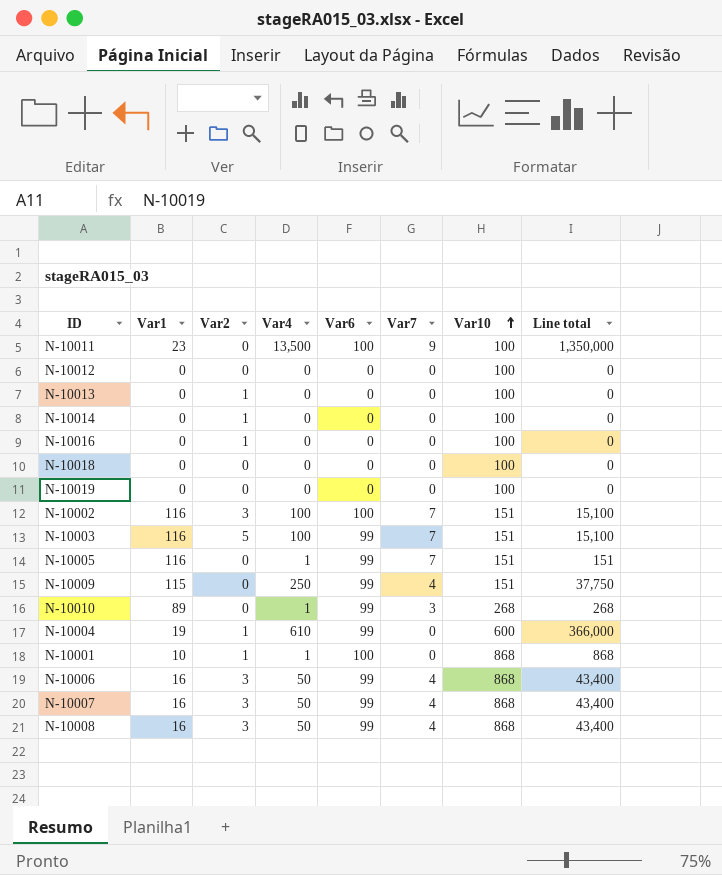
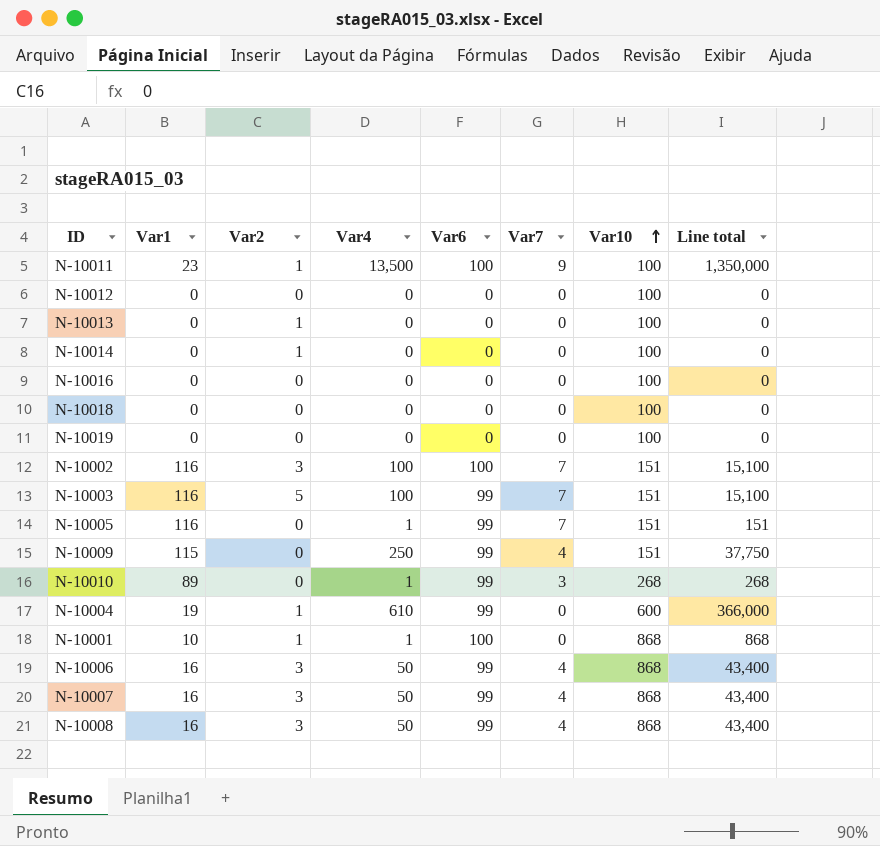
N-10011 | Var2: 0 -> 1
N-10016 | Var2: 1 -> 0

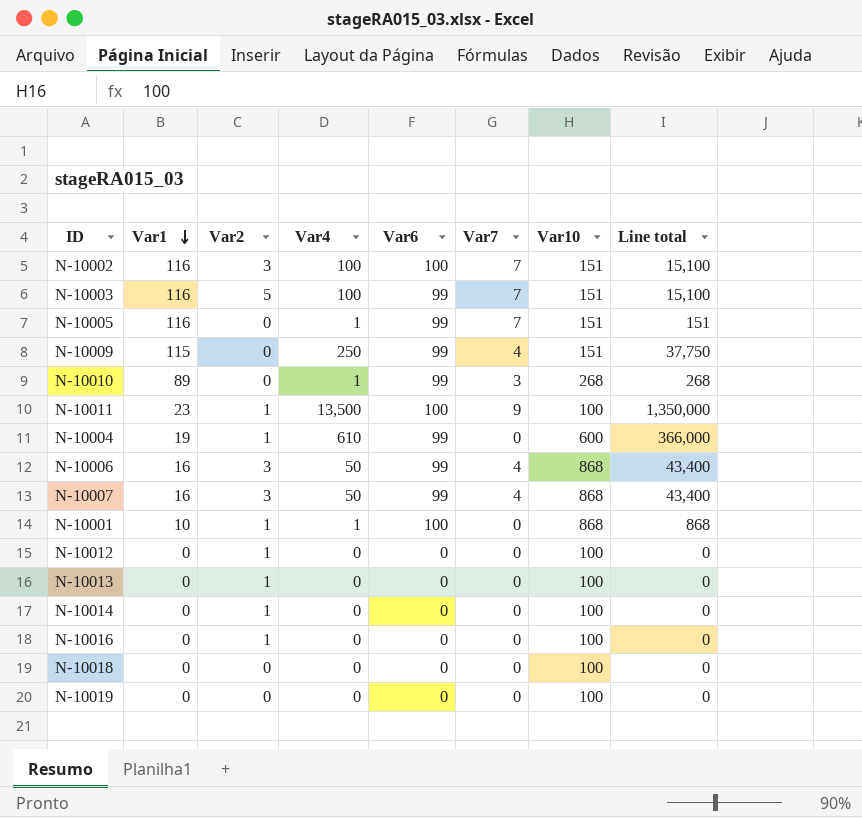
row order: Var10 ascending -> Var1 descending
row N-10008: 16 | 3 | 50 | 99 | 4 | 868 | 43,400 -> none
N-10012 | Var2: 0 -> 1
N-10016 | Var2: 0 -> 1

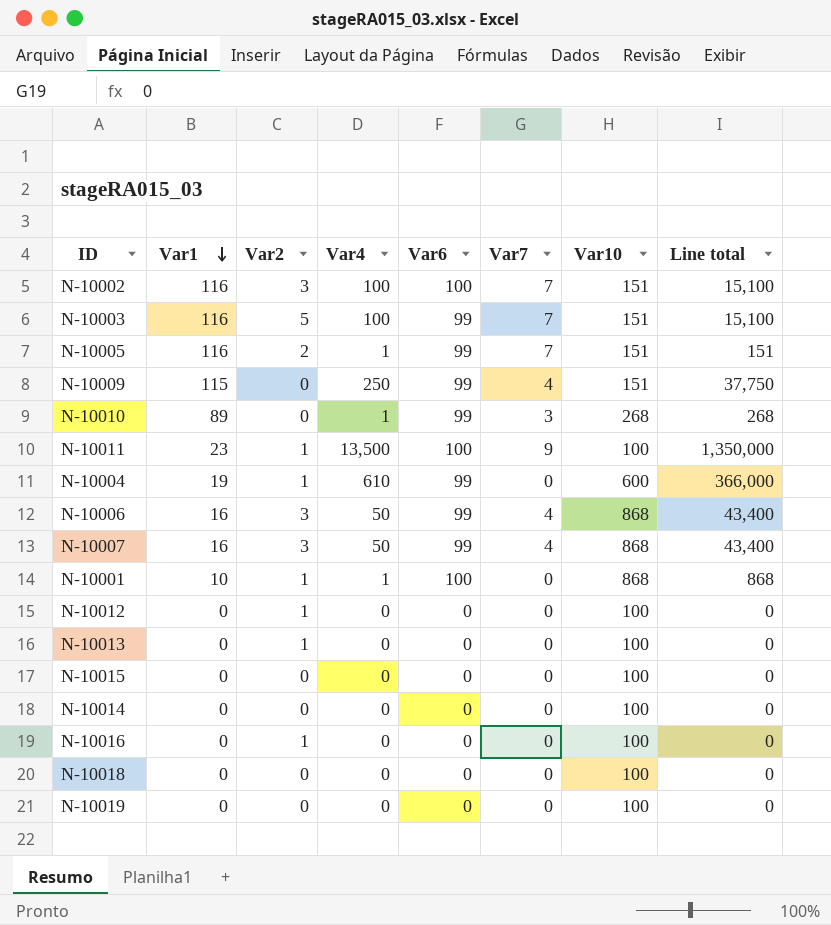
N-10005 | Var2: 0 -> 2
row N-10015: none -> 0 | 0 | 0 | 0 | 0 | 100 | 0
N-10014 | Var2: 1 -> 0

